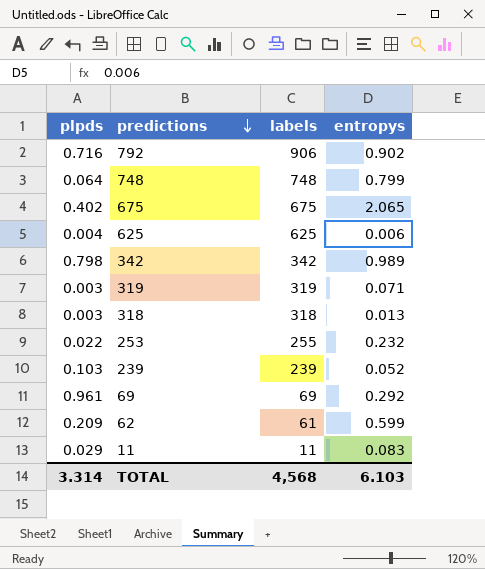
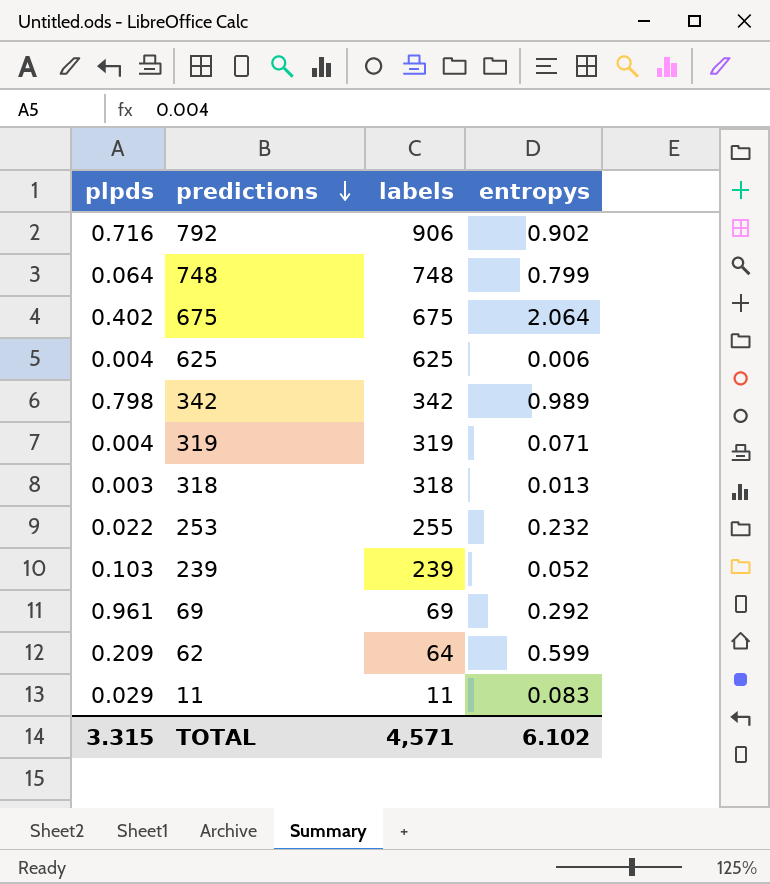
675 | entropys: 2.065 -> 2.064
319 | plpds: 0.003 -> 0.004
62 | labels: 61 -> 64
TOTAL | plpds: 3.314 -> 3.315
TOTAL | labels: 4,568 -> 4,571
TOTAL | entropys: 6.103 -> 6.102

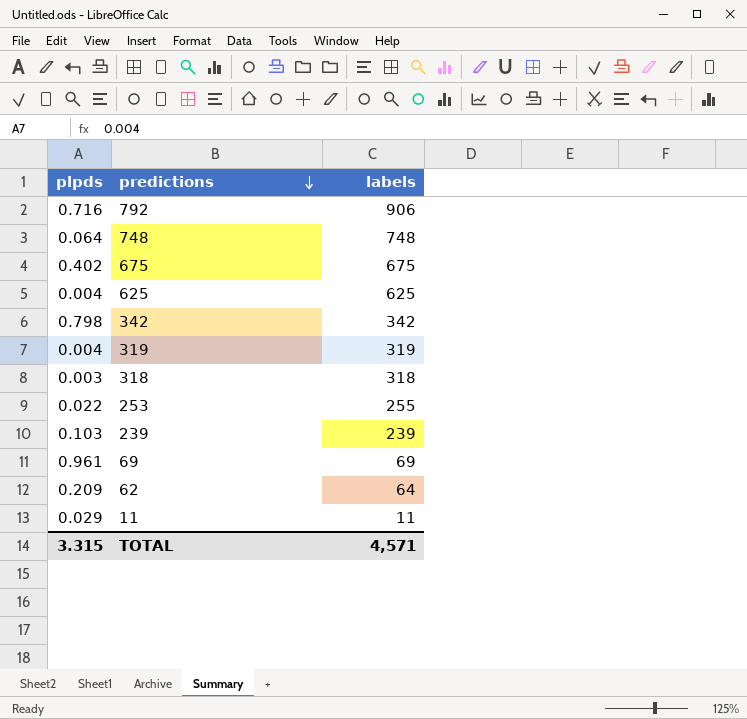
column entropys | position: 4 -> none

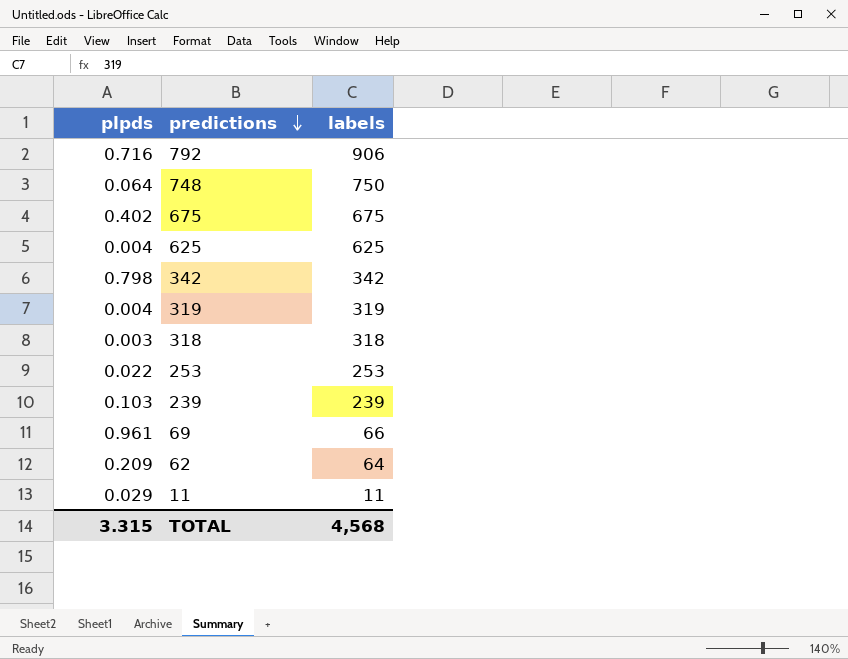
748 | labels: 748 -> 750
253 | labels: 255 -> 253
69 | labels: 69 -> 66
TOTAL | labels: 4,571 -> 4,568

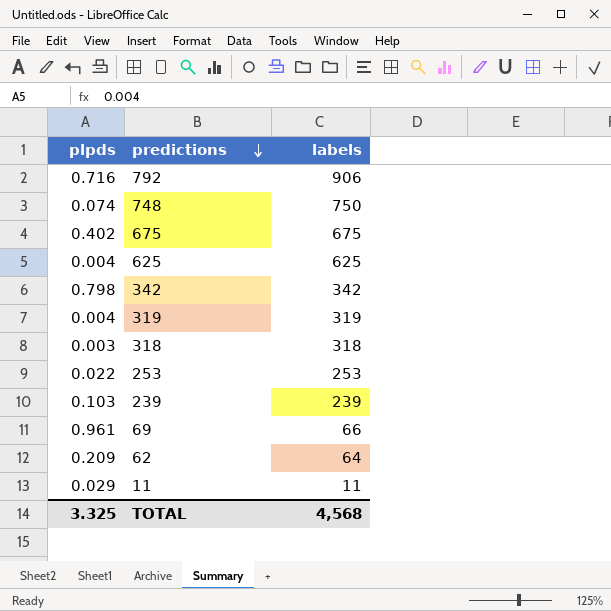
748 | plpds: 0.064 -> 0.074
TOTAL | plpds: 3.315 -> 3.325

